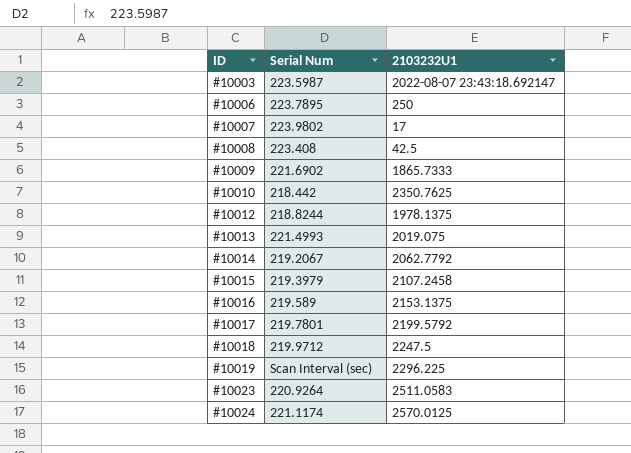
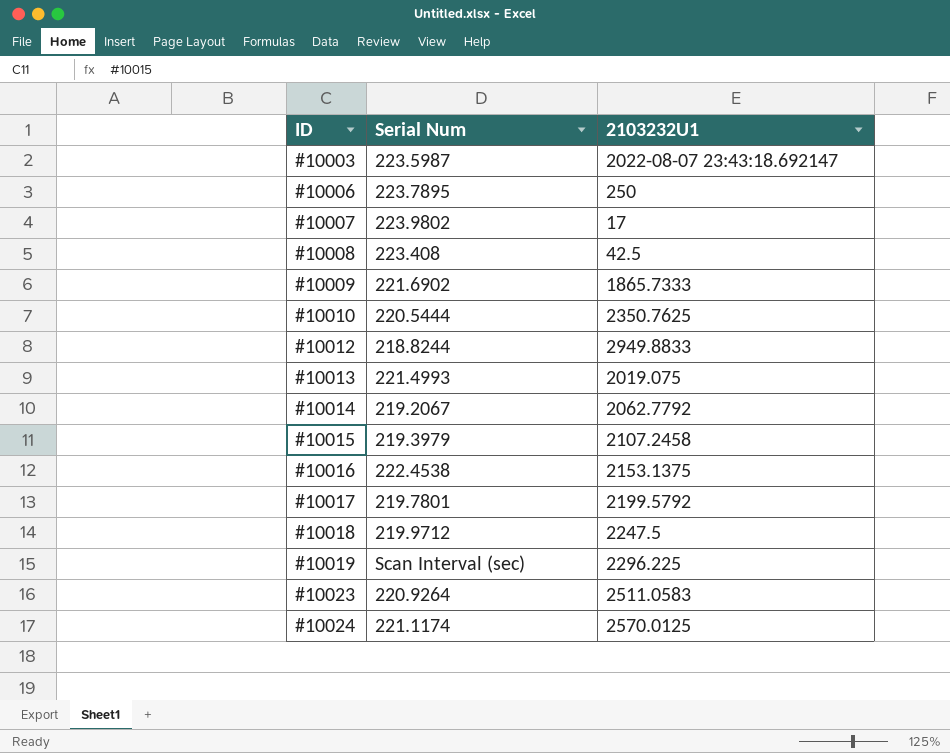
#10010 | Serial Num: 218.442 -> 220.5444
#10012 | 2103232U1: 1978.1375 -> 2949.8833
#10016 | Serial Num: 219.589 -> 222.4538

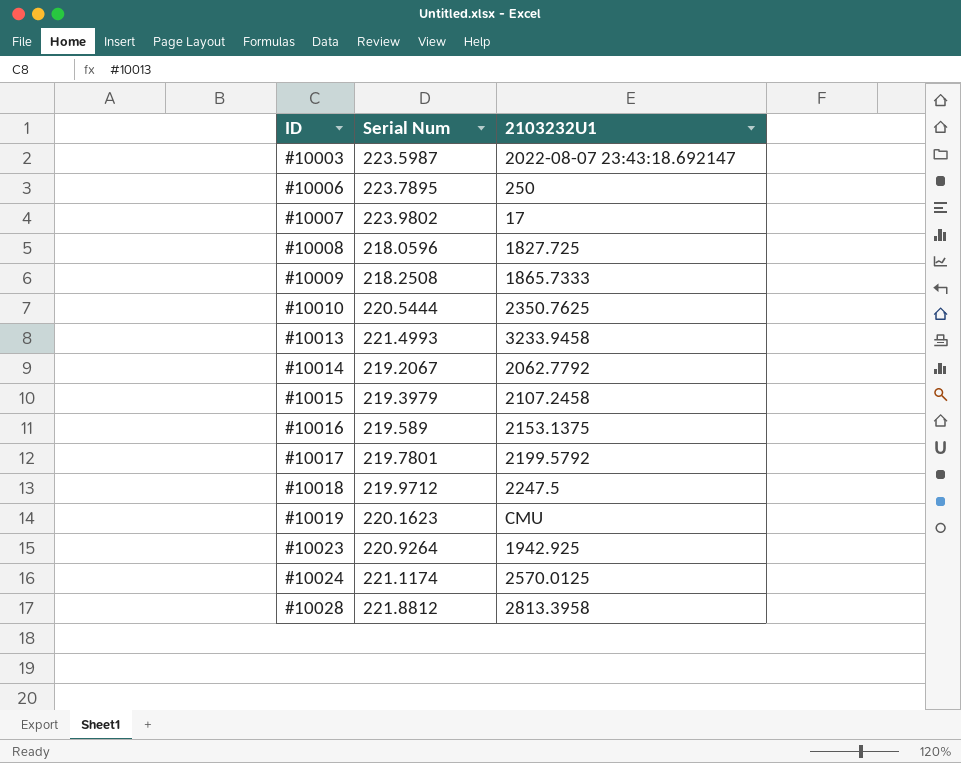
row #10012: 218.8244 | 2949.8833 -> none
#10008 | Serial Num: 223.408 -> 218.0596
#10008 | 2103232U1: 42.5 -> 1827.725
#10009 | Serial Num: 221.6902 -> 218.2508
#10013 | 2103232U1: 2019.075 -> 3233.9458
#10016 | Serial Num: 222.4538 -> 219.589
#10019 | Serial Num: Scan Interval (sec) -> 220.1623
#10019 | 2103232U1: 2296.225 -> CMU
#10023 | 2103232U1: 2511.0583 -> 1942.925
row #10028: none -> 221.8812 | 2813.3958

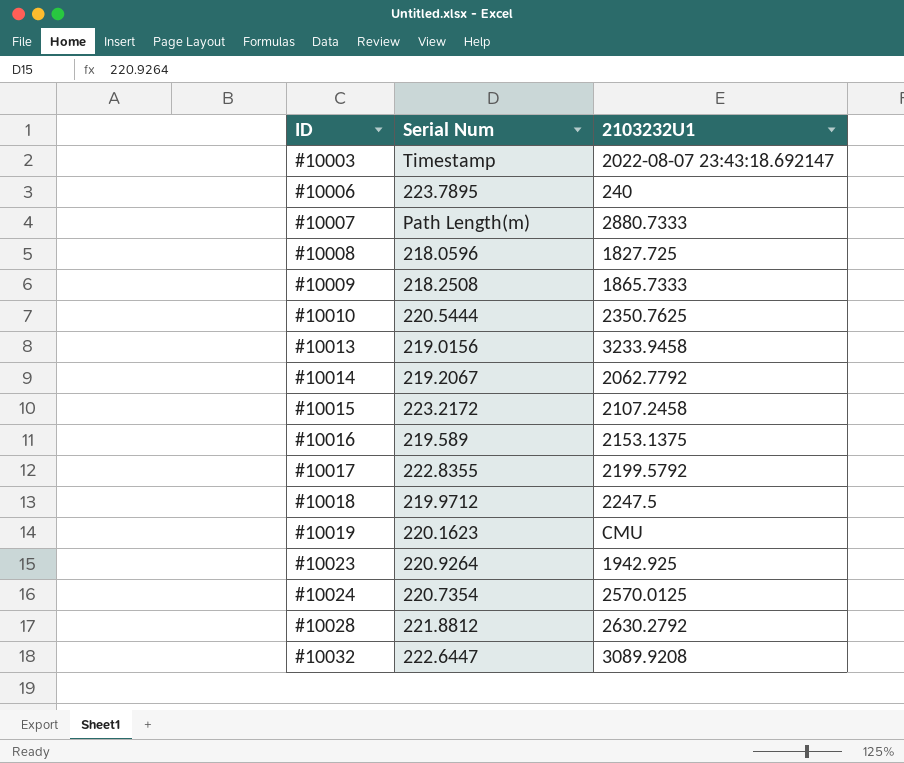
#10003 | Serial Num: 223.5987 -> Timestamp
#10006 | 2103232U1: 250 -> 240
#10007 | Serial Num: 223.9802 -> Path Length(m)
#10007 | 2103232U1: 17 -> 2880.7333
#10013 | Serial Num: 221.4993 -> 219.0156
#10015 | Serial Num: 219.3979 -> 223.2172
#10017 | Serial Num: 219.7801 -> 222.8355
#10024 | Serial Num: 221.1174 -> 220.7354
#10028 | 2103232U1: 2813.3958 -> 2630.2792
row #10032: none -> 222.6447 | 3089.9208

